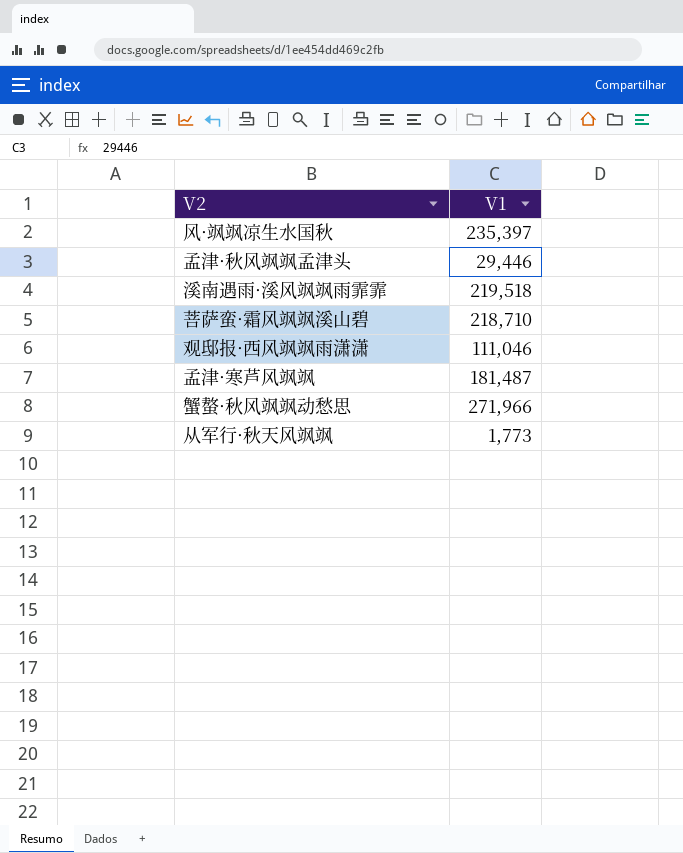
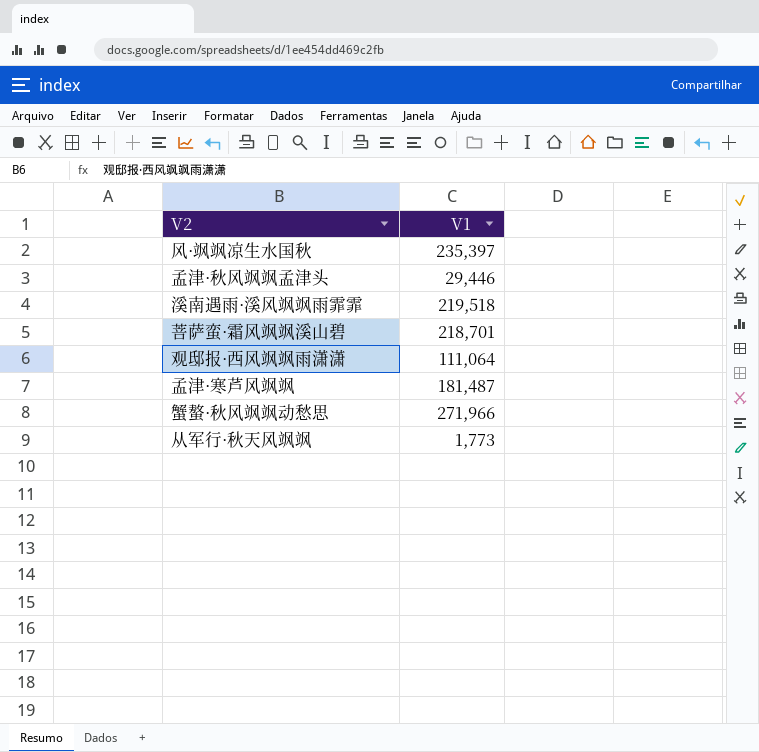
菩萨蛮·霜风飒飒溪山碧 | V1: 218,710 -> 218,701
观邸报·西风飒飒雨潇潇 | V1: 111,046 -> 111,064

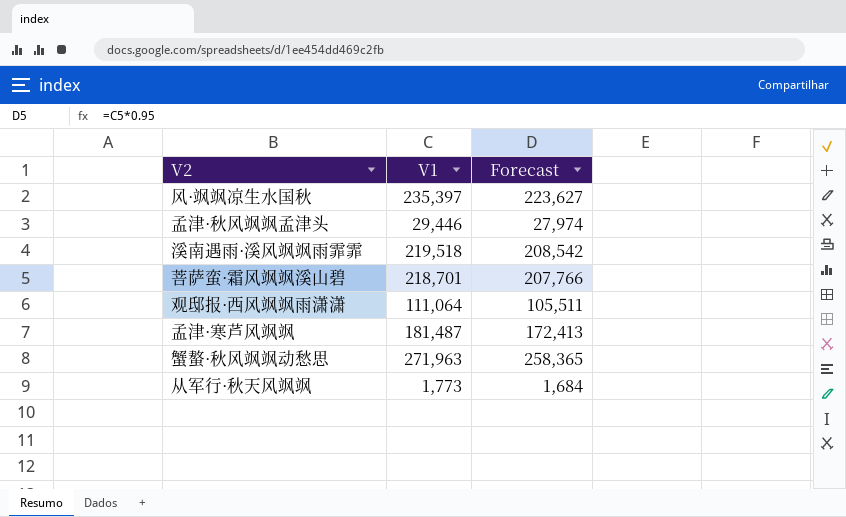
column Forecast | formula: none -> [V1] * 0.95
蟹螯·秋风飒飒动愁思 | V1: 271,966 -> 271,963

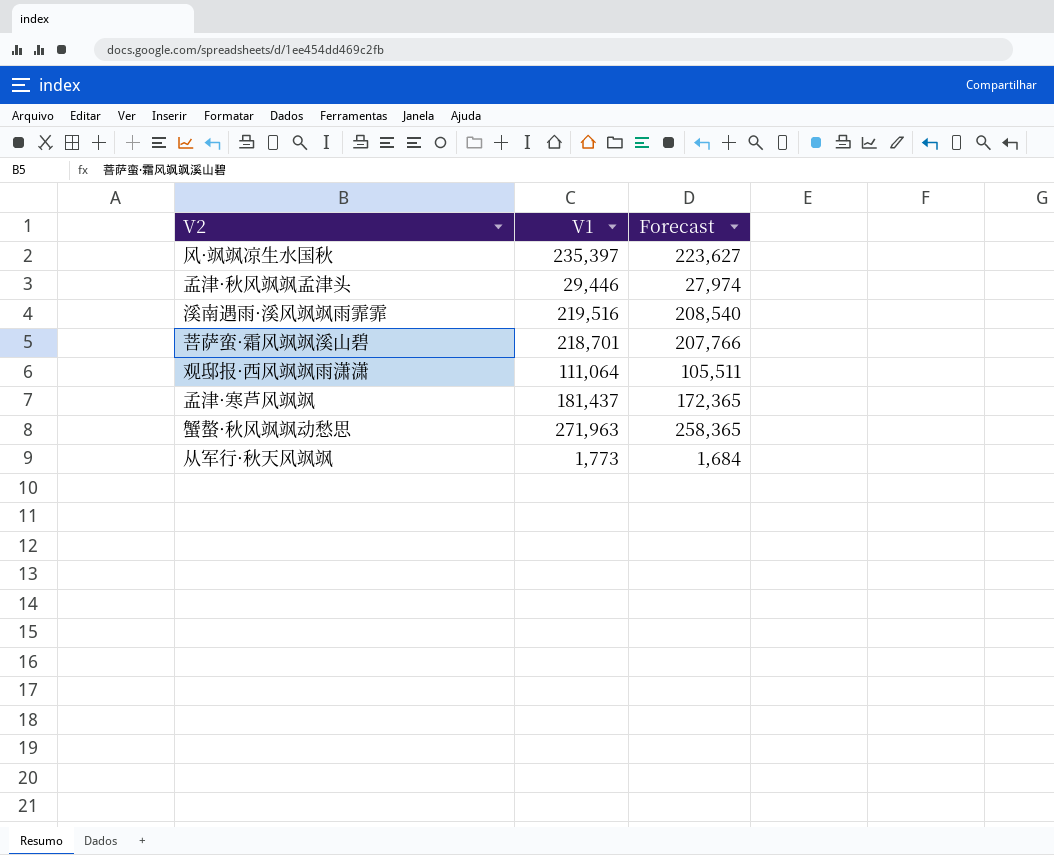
溪南遇雨·溪风飒飒雨霏霏 | V1: 219,518 -> 219,516
溪南遇雨·溪风飒飒雨霏霏 | Forecast: 208,542 -> 208,540
孟津·寒芦风飒飒 | V1: 181,487 -> 181,437
孟津·寒芦风飒飒 | Forecast: 172,413 -> 172,365

